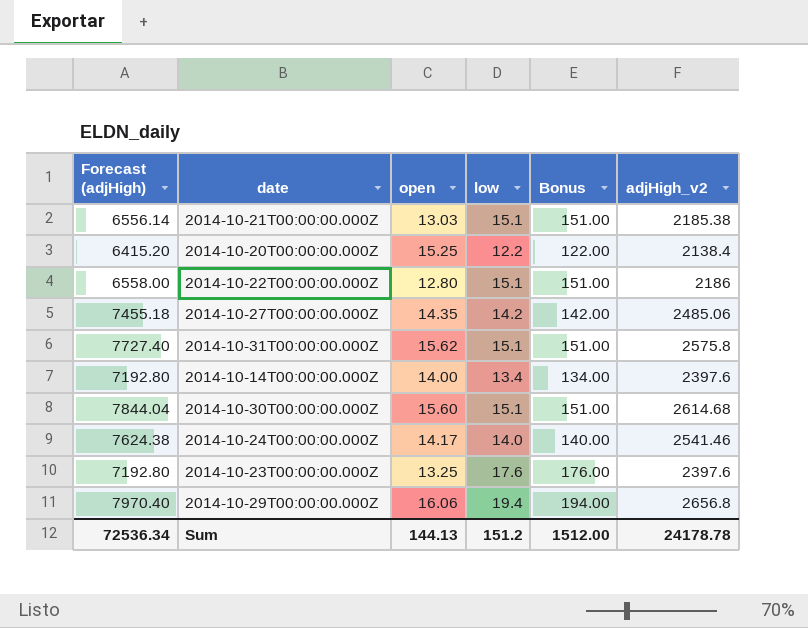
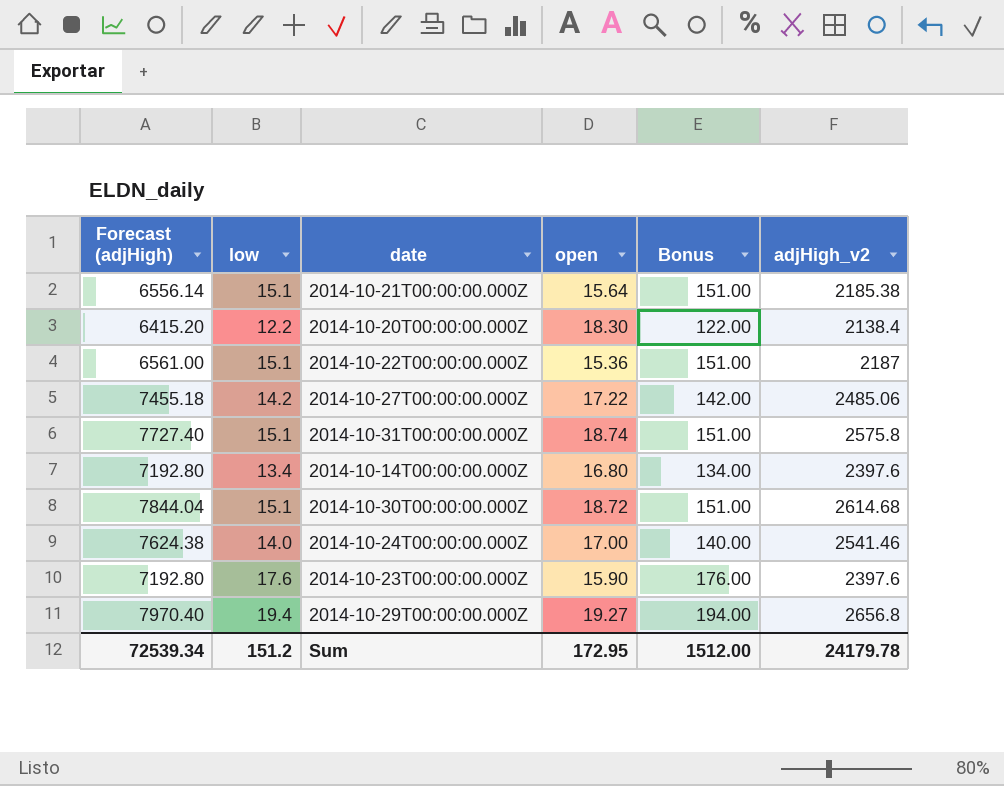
column low | position: 4 -> 2
2014-10-21T00:00:00.000Z | open: 13.03 -> 15.64
2014-10-20T00:00:00.000Z | open: 15.25 -> 18.30
2014-10-22T00:00:00.000Z | Forecast (adjHigh): 6558.00 -> 6561.00
2014-10-22T00:00:00.000Z | open: 12.80 -> 15.36
2014-10-22T00:00:00.000Z | adjHigh_v2: 2186 -> 2187
2014-10-27T00:00:00.000Z | open: 14.35 -> 17.22
2014-10-31T00:00:00.000Z | open: 15.62 -> 18.74
2014-10-14T00:00:00.000Z | open: 14.00 -> 16.80
2014-10-30T00:00:00.000Z | open: 15.60 -> 18.72
2014-10-24T00:00:00.000Z | open: 14.17 -> 17.00
2014-10-23T00:00:00.000Z | open: 13.25 -> 15.90
2014-10-29T00:00:00.000Z | open: 16.06 -> 19.27
Sum | Forecast (adjHigh): 72536.34 -> 72539.34
Sum | open: 144.13 -> 172.95
Sum | adjHigh_v2: 24178.78 -> 24179.78

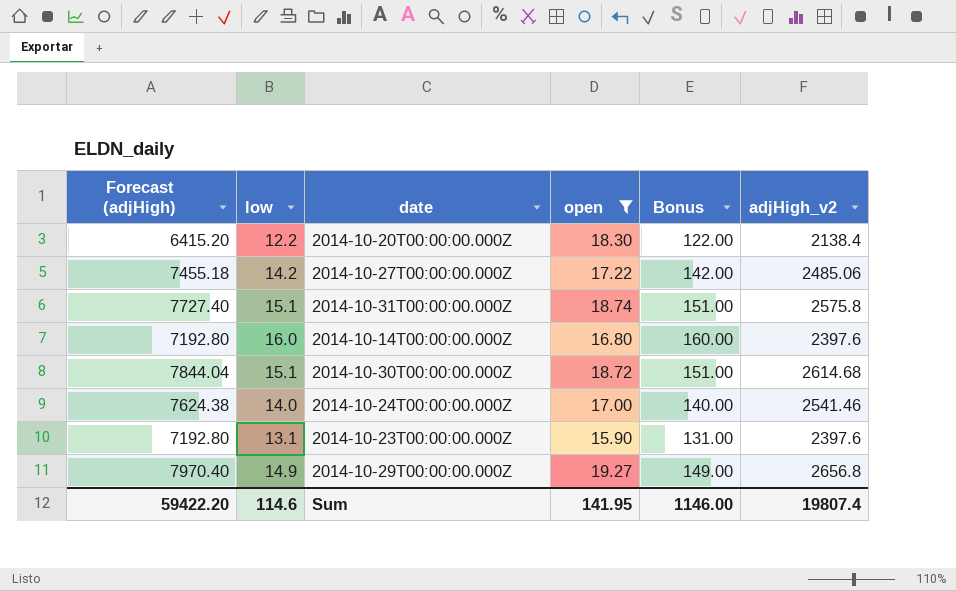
filter: none -> open >= 15.90
2014-10-14T00:00:00.000Z | low: 13.4 -> 16.0
2014-10-14T00:00:00.000Z | Bonus: 134.00 -> 160.00
2014-10-23T00:00:00.000Z | low: 17.6 -> 13.1
2014-10-23T00:00:00.000Z | Bonus: 176.00 -> 131.00
2014-10-29T00:00:00.000Z | low: 19.4 -> 14.9
2014-10-29T00:00:00.000Z | Bonus: 194.00 -> 149.00
Sum | Forecast (adjHigh): 72539.34 -> 59422.20
Sum | low: 151.2 -> 114.6
Sum | open: 172.95 -> 141.95
Sum | Bonus: 1512.00 -> 1146.00
Sum | adjHigh_v2: 24179.78 -> 19807.4

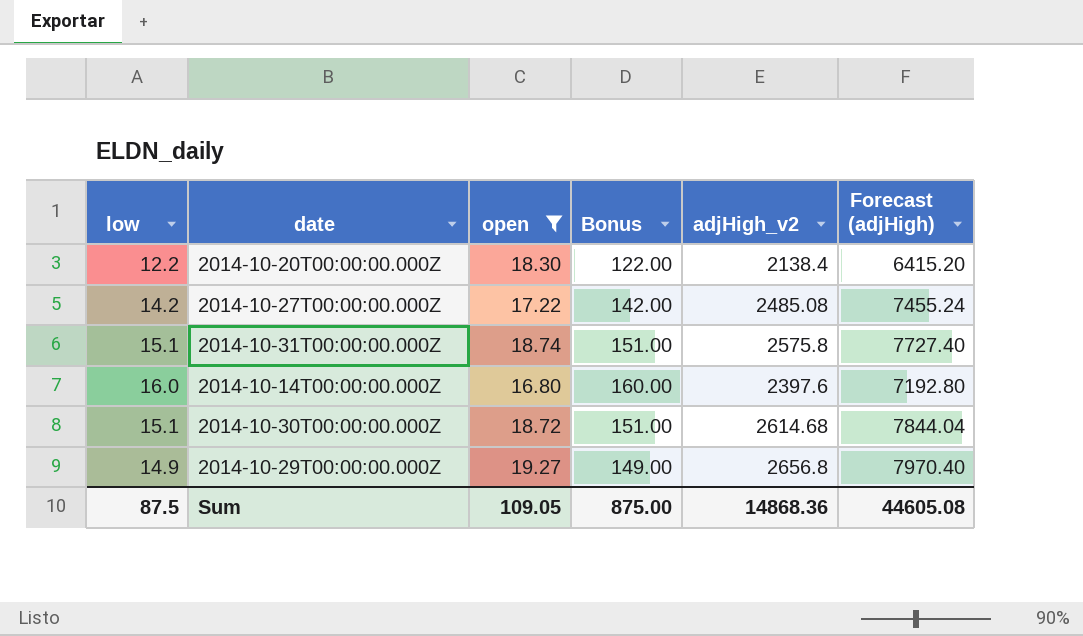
column Forecast (adjHigh) | position: 1 -> 6
row 2014-10-24T00:00:00.000Z: 7624.38 | 14.0 | 17.00 | 140.00 | 2541.46 -> none
row 2014-10-23T00:00:00.000Z: 7192.80 | 13.1 | 15.90 | 131.00 | 2397.6 -> none
2014-10-27T00:00:00.000Z | adjHigh_v2: 2485.06 -> 2485.08
2014-10-27T00:00:00.000Z | Forecast (adjHigh): 7455.18 -> 7455.24
Sum | low: 114.6 -> 87.5
Sum | open: 141.95 -> 109.05
Sum | Bonus: 1146.00 -> 875.00
Sum | adjHigh_v2: 19807.4 -> 14868.36
Sum | Forecast (adjHigh): 59422.20 -> 44605.08

